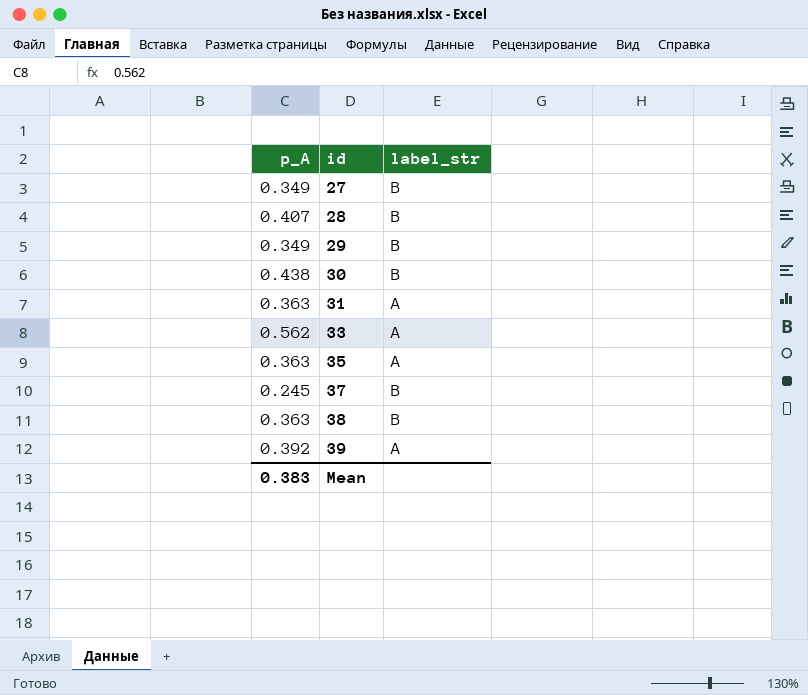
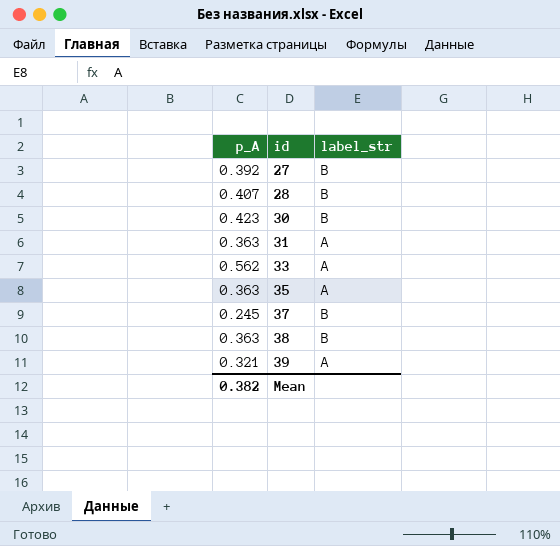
row 29: 0.349 | B -> none
27 | p_A: 0.349 -> 0.392
30 | p_A: 0.438 -> 0.423
39 | p_A: 0.392 -> 0.321
Mean | p_A: 0.383 -> 0.382

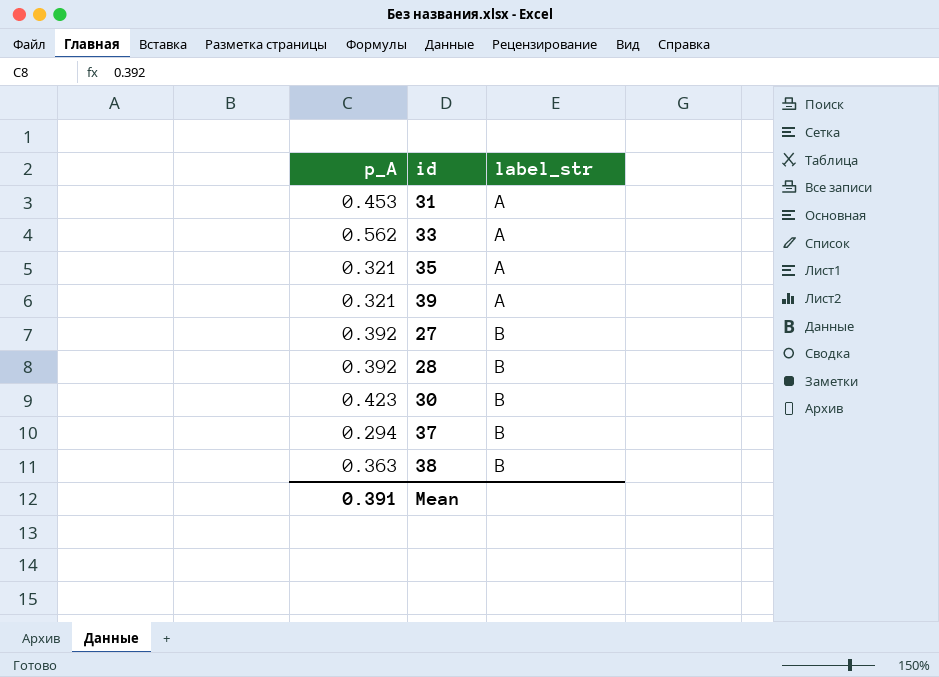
row order: id ascending -> label_str ascending
31 | p_A: 0.363 -> 0.453
35 | p_A: 0.363 -> 0.321
28 | p_A: 0.407 -> 0.392
37 | p_A: 0.245 -> 0.294
Mean | p_A: 0.382 -> 0.391

